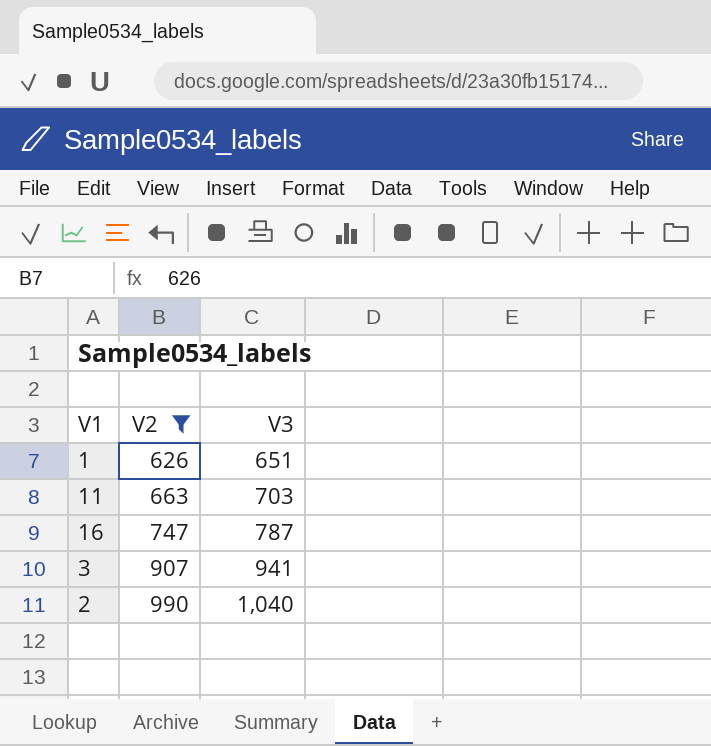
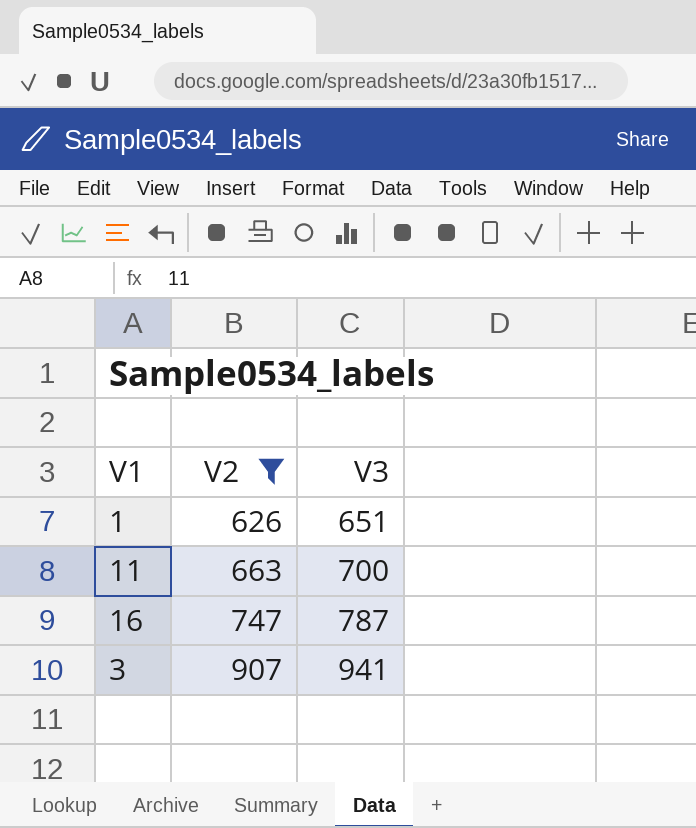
row 2: 990 | 1,040 -> none
11 | V3: 703 -> 700

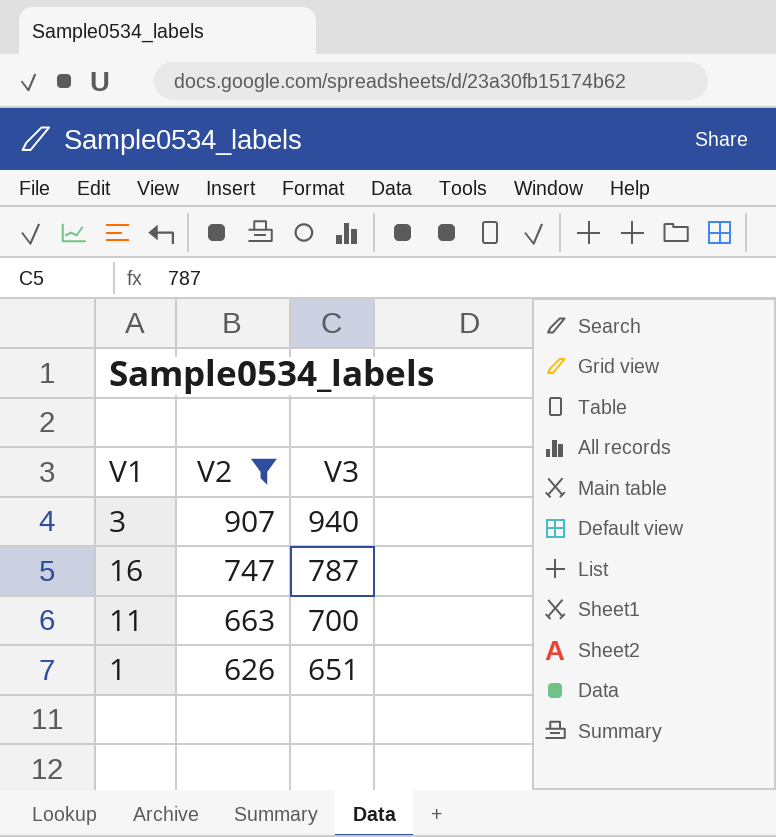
row order: V2 ascending -> V2 descending
3 | V3: 941 -> 940

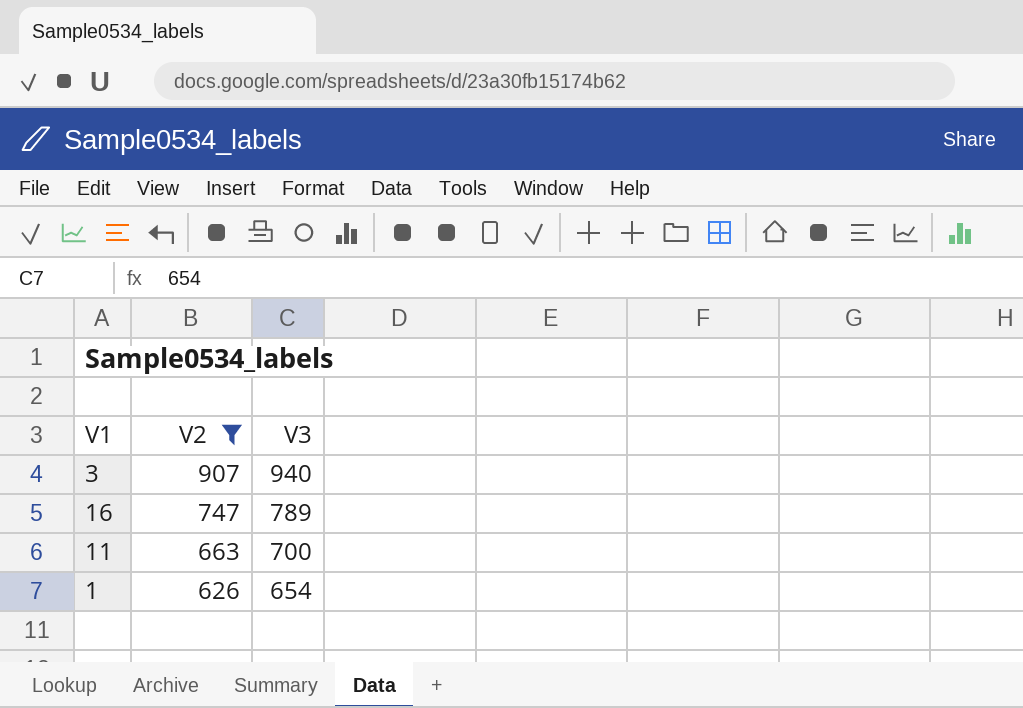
16 | V3: 787 -> 789
1 | V3: 651 -> 654

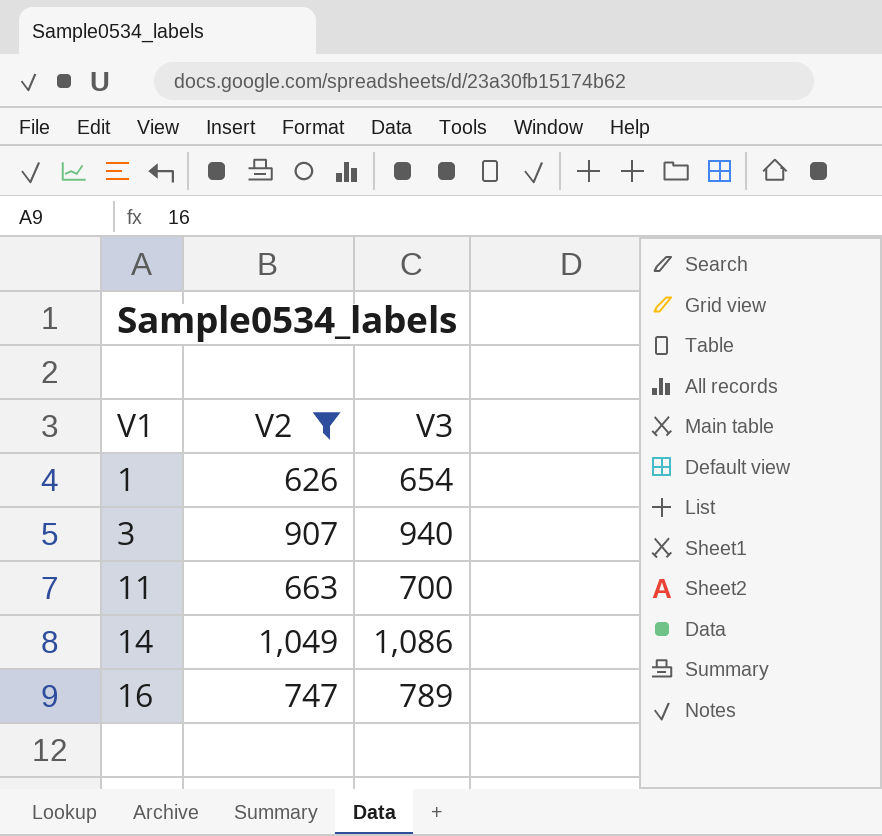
row order: V2 descending -> V1 ascending
row 14: none -> 1,049 | 1,086

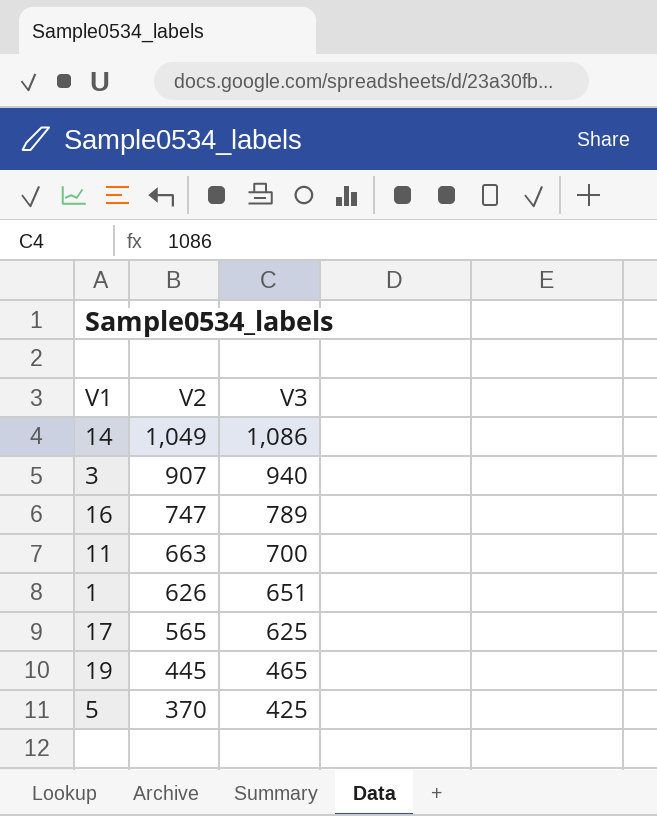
filter: V2 >= 626 -> none
row order: V1 ascending -> V2 descending
1 | V3: 654 -> 651

